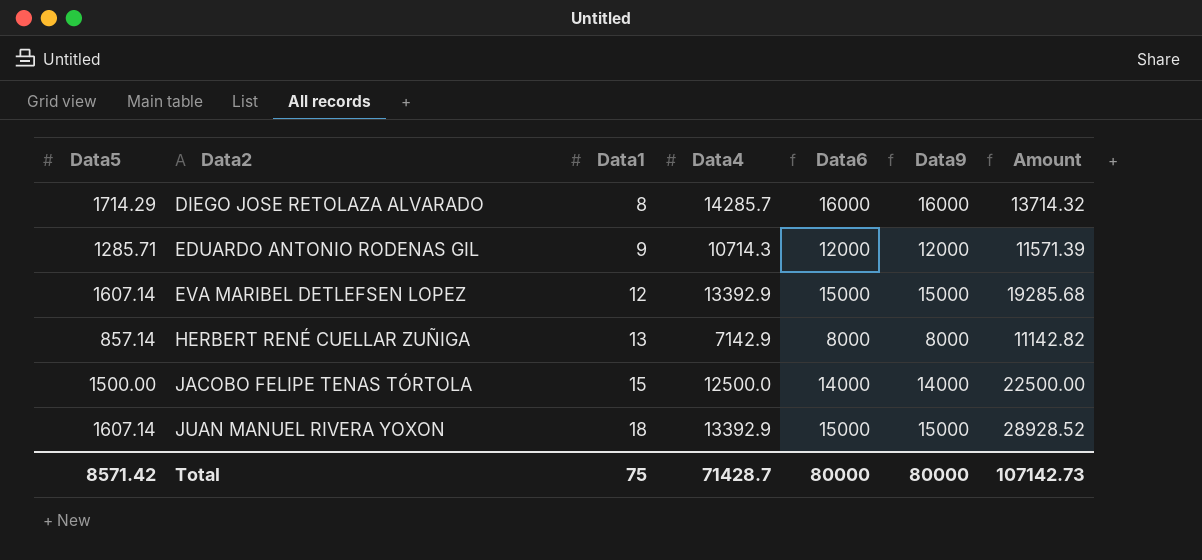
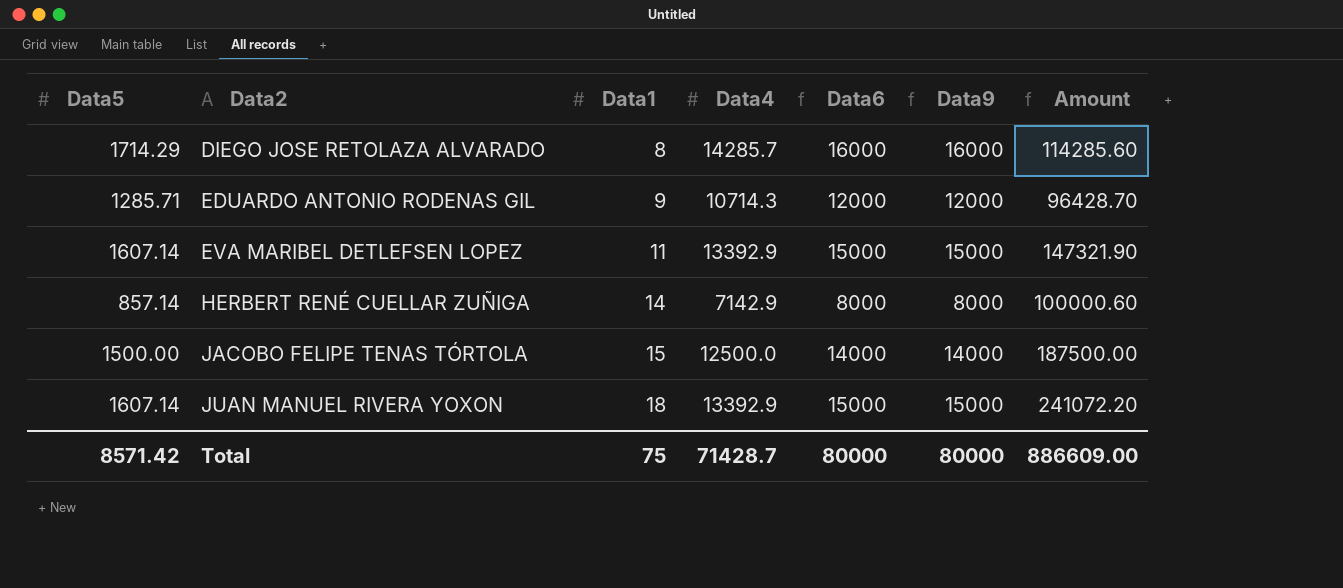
column Amount | formula: [Data5] * [Data1] -> [Data1] * [Data4]
EVA MARIBEL DETLEFSEN LOPEZ | Data1: 12 -> 11
HERBERT RENÉ CUELLAR ZUÑIGA | Data1: 13 -> 14
Total | Amount: 107142.73 -> 886609.00

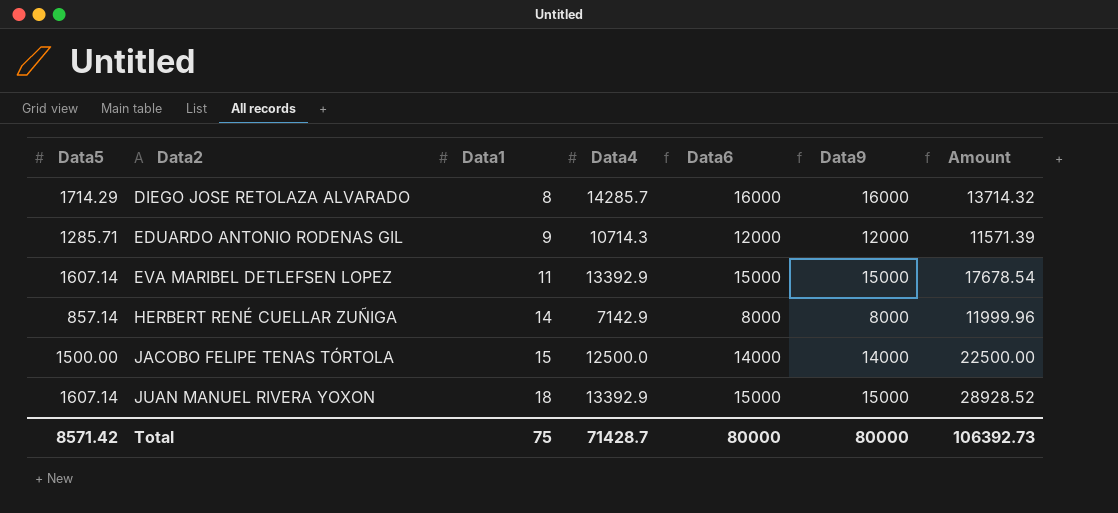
column Amount | formula: [Data1] * [Data4] -> [Data5] * [Data1]
Total | Amount: 886609.00 -> 106392.73

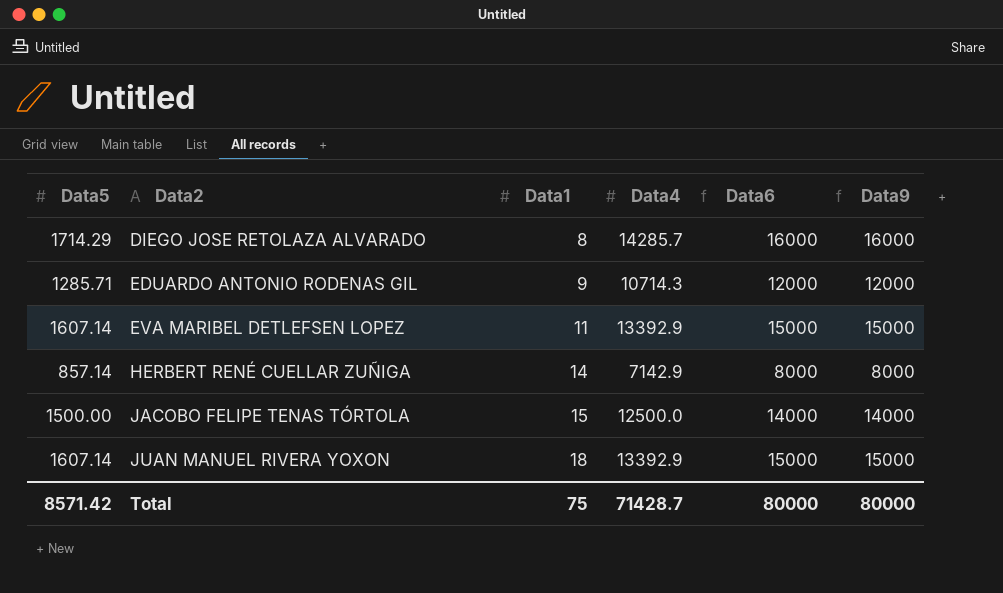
column Amount | formula: [Data5] * [Data1] -> none

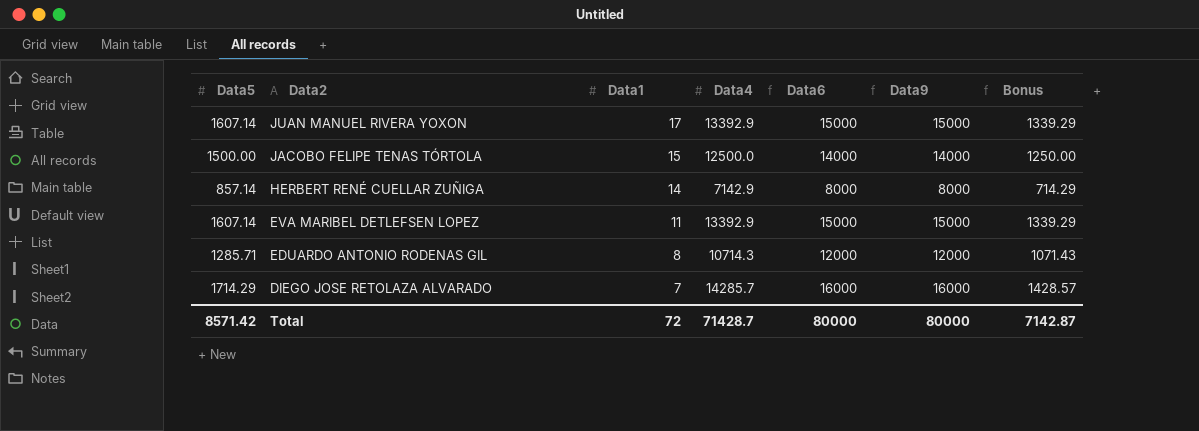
row order: Data2 ascending -> Data2 descending
column Bonus | formula: none -> [Data4] * 0.1
JUAN MANUEL RIVERA YOXON | Data1: 18 -> 17
EDUARDO ANTONIO RODENAS GIL | Data1: 9 -> 8
DIEGO JOSE RETOLAZA ALVARADO | Data1: 8 -> 7
Total | Data1: 75 -> 72

